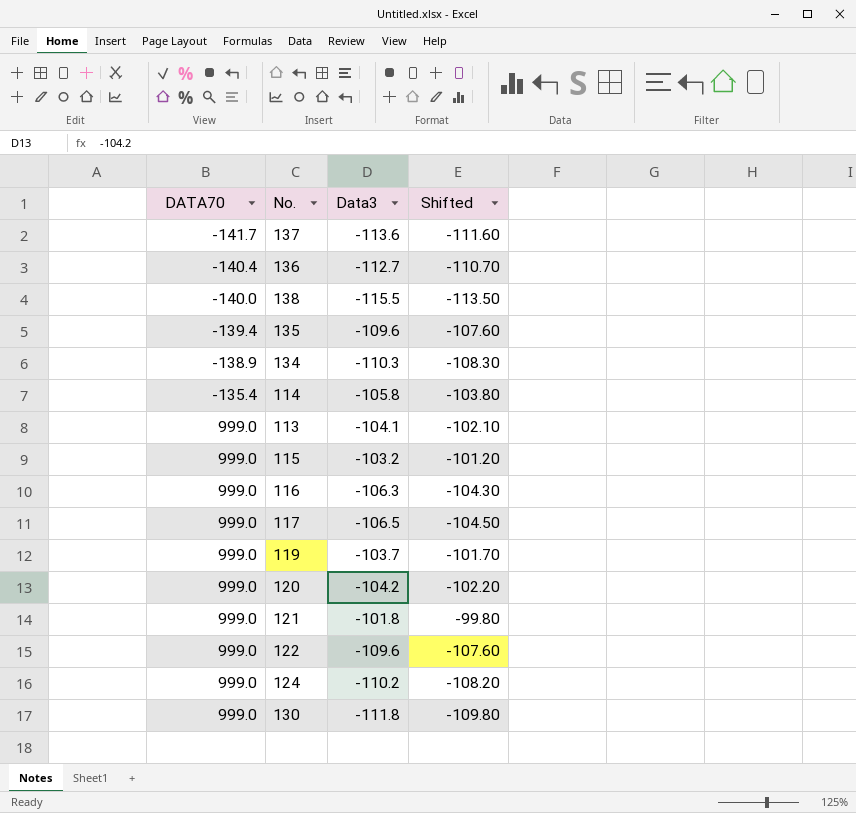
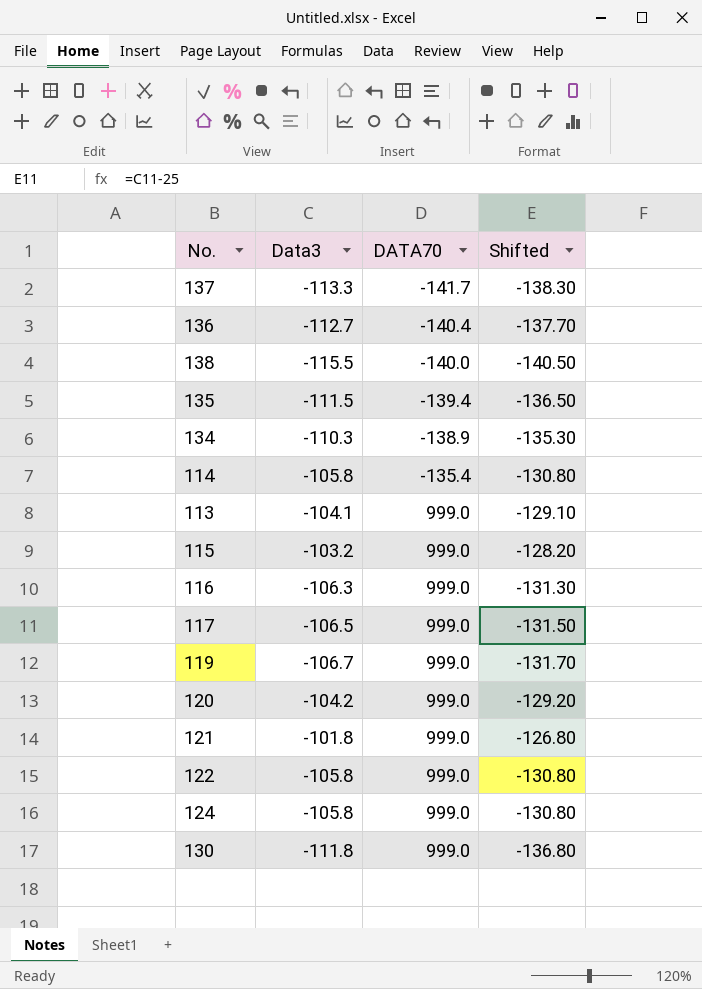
column DATA70 | position: 1 -> 3
column Shifted | formula: [Data3] + 2 -> [Data3] - 25
137 | Data3: -113.6 -> -113.3
135 | Data3: -109.6 -> -111.5
119 | Data3: -103.7 -> -106.7
122 | Data3: -109.6 -> -105.8
124 | Data3: -110.2 -> -105.8

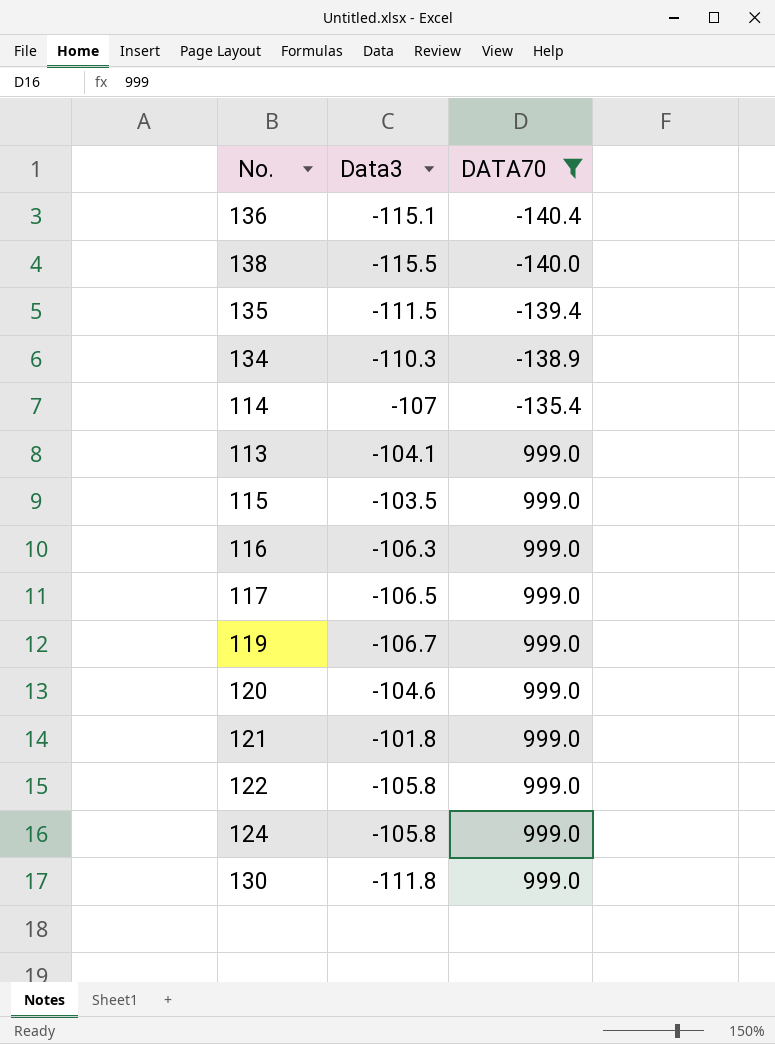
filter: none -> DATA70 != -141.7
column Shifted | formula: [Data3] - 25 -> none
136 | Data3: -112.7 -> -115.1
114 | Data3: -105.8 -> -107
115 | Data3: -103.2 -> -103.5
120 | Data3: -104.2 -> -104.6

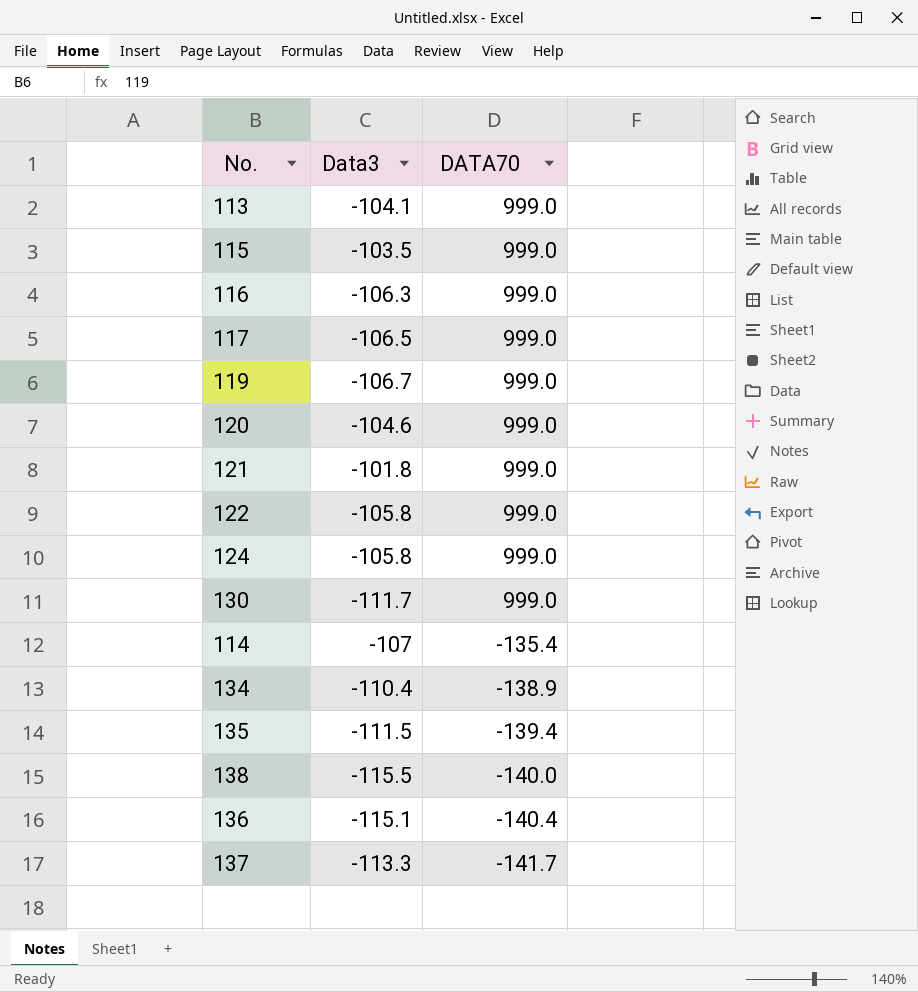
filter: DATA70 != -141.7 -> none
row order: DATA70 ascending -> DATA70 descending
130 | Data3: -111.8 -> -111.7
134 | Data3: -110.3 -> -110.4

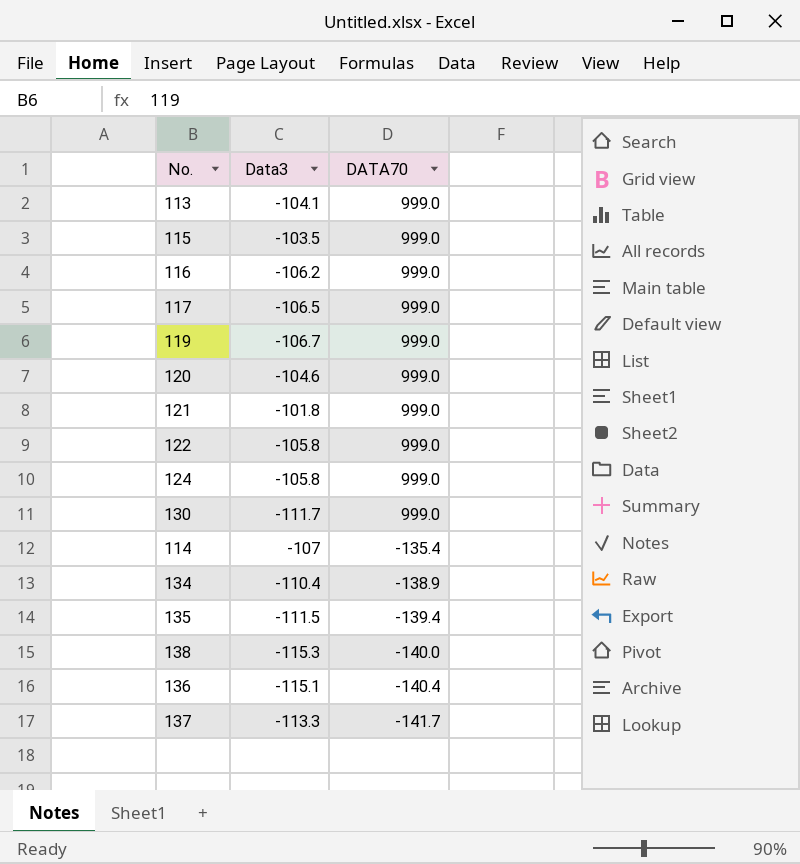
116 | Data3: -106.3 -> -106.2
138 | Data3: -115.5 -> -115.3

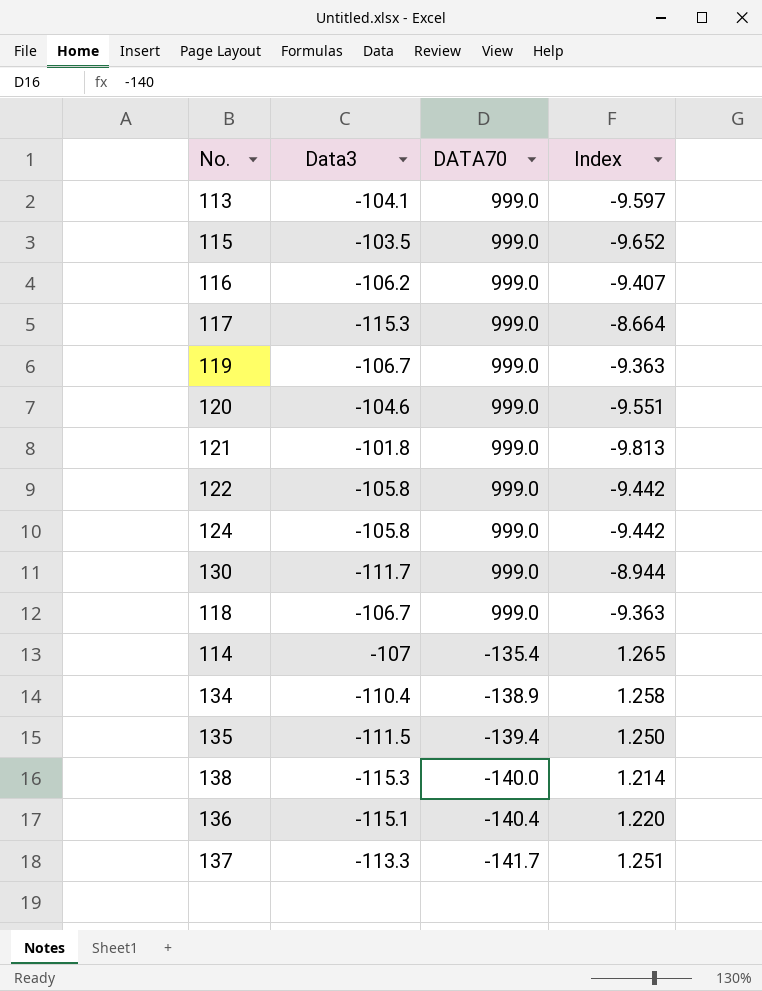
column Index | formula: none -> [DATA70] / [Data3]
117 | Data3: -106.5 -> -115.3
row 118: none -> -106.7 | 999.0 | -9.363

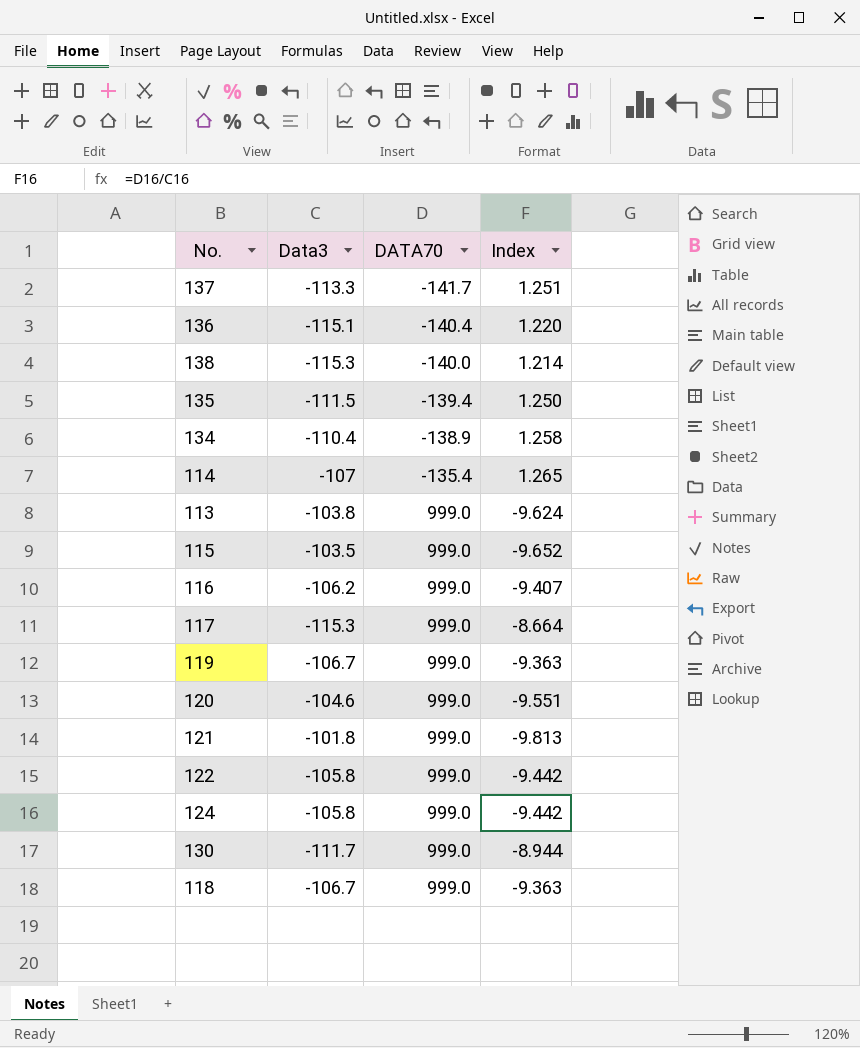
row order: DATA70 descending -> DATA70 ascending
113 | Data3: -104.1 -> -103.8
113 | Index: -9.597 -> -9.624

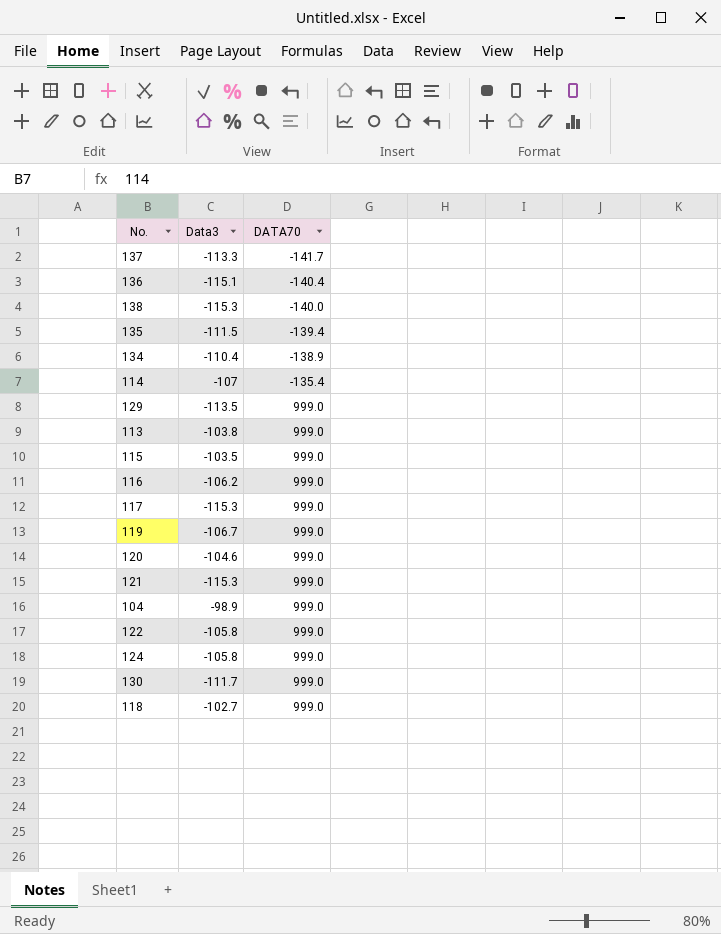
column Index | formula: [DATA70] / [Data3] -> none
row 129: none -> -113.5 | 999.0
121 | Data3: -101.8 -> -115.3
row 104: none -> -98.9 | 999.0
118 | Data3: -106.7 -> -102.7

